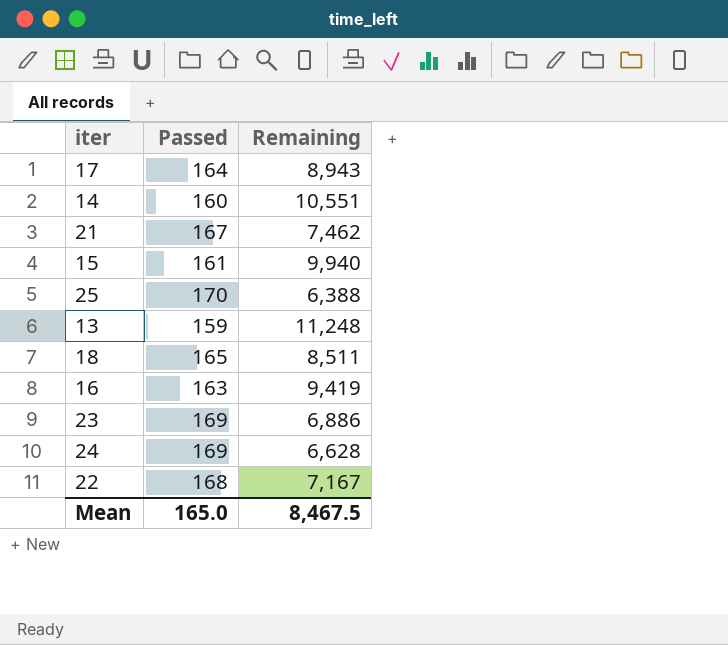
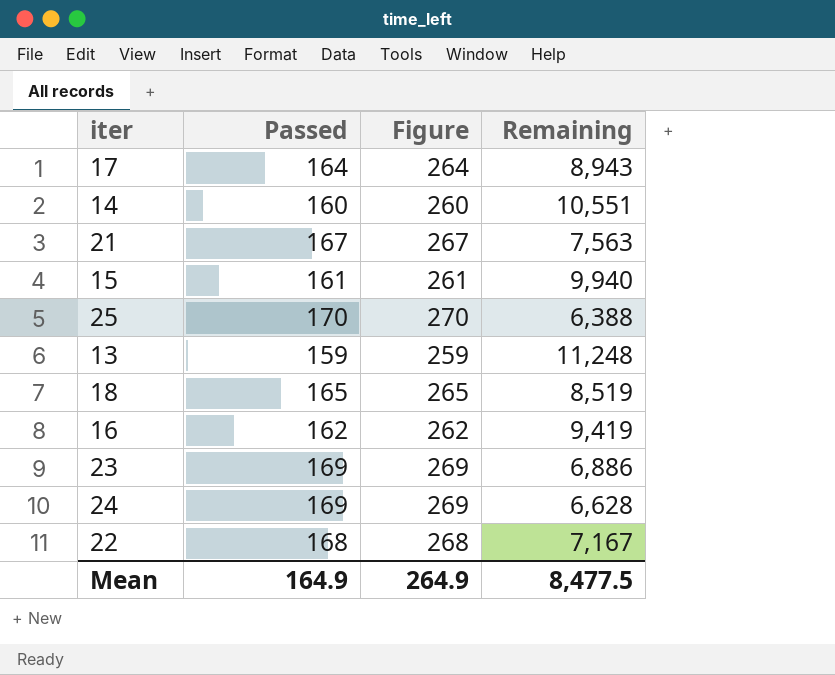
column Figure | formula: none -> [Passed] + 100
21 | Remaining: 7,462 -> 7,563
18 | Remaining: 8,511 -> 8,519
16 | Passed: 163 -> 162
Mean | Passed: 165.0 -> 164.9
Mean | Remaining: 8,467.5 -> 8,477.5

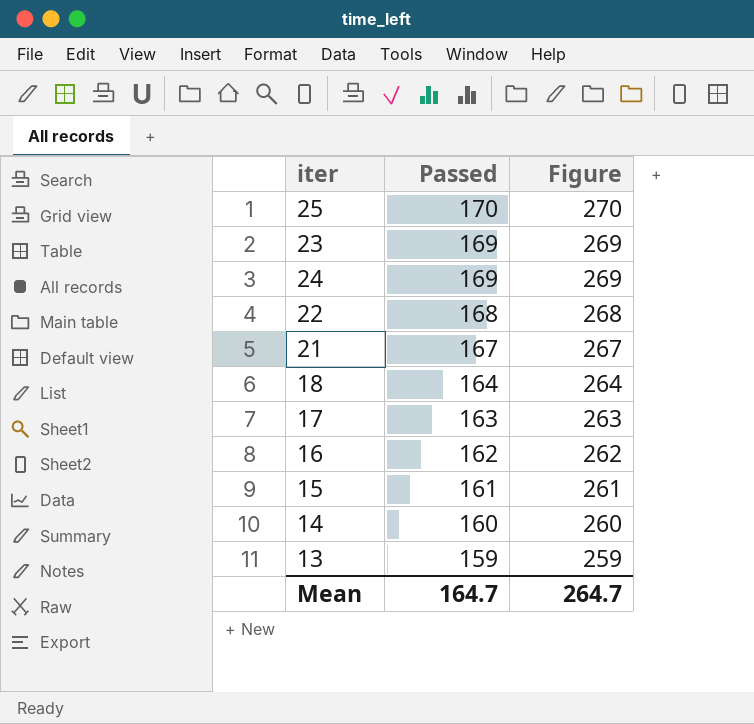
row order: none -> Passed descending
column Remaining | position: 4 -> none
18 | Passed: 165 -> 164
18 | Figure: 265 -> 264
17 | Passed: 164 -> 163
17 | Figure: 264 -> 263
Mean | Passed: 164.9 -> 164.7
Mean | Figure: 264.9 -> 264.7

